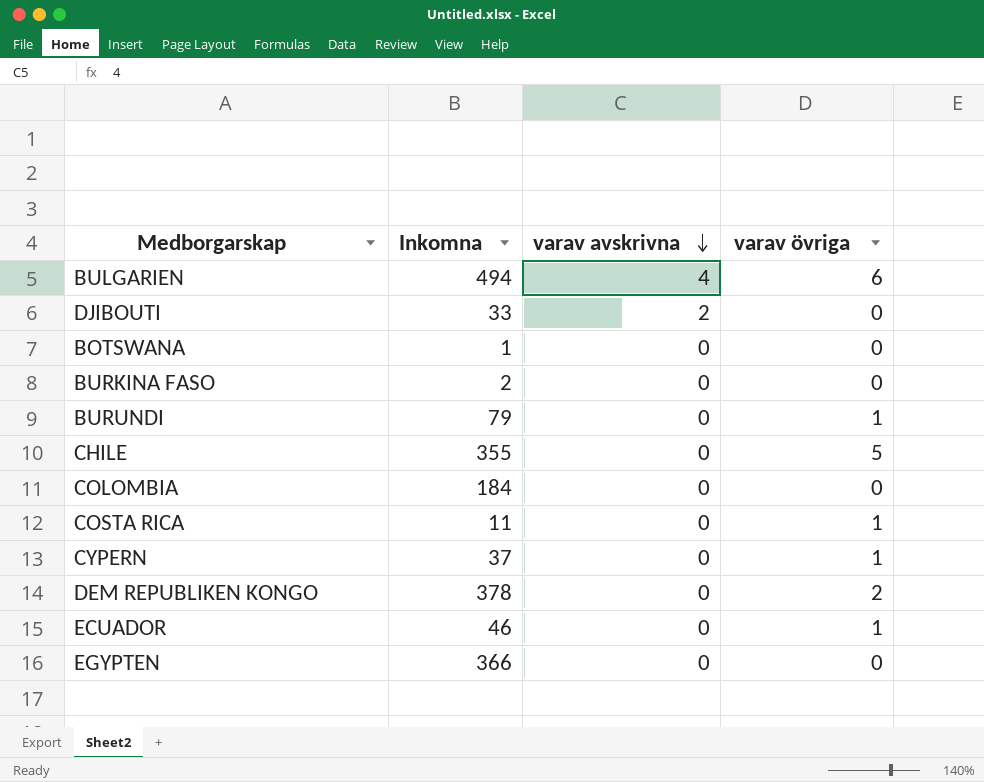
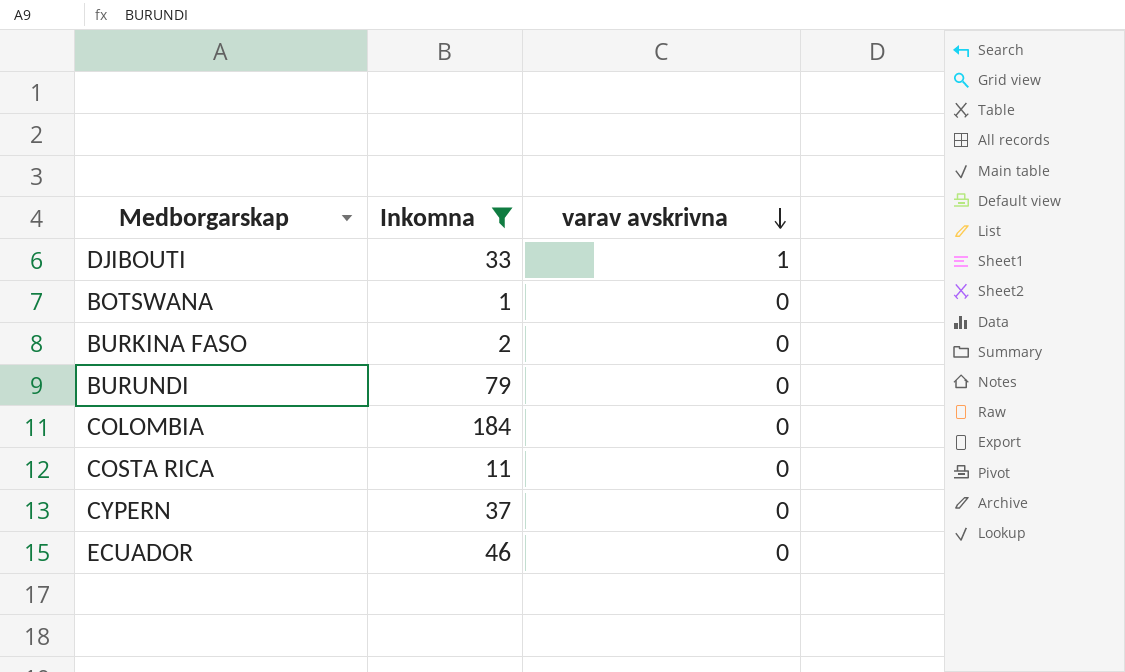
filter: none -> Inkomna <= 184
column varav övriga | position: 4 -> none
DJIBOUTI | varav avskrivna: 2 -> 1

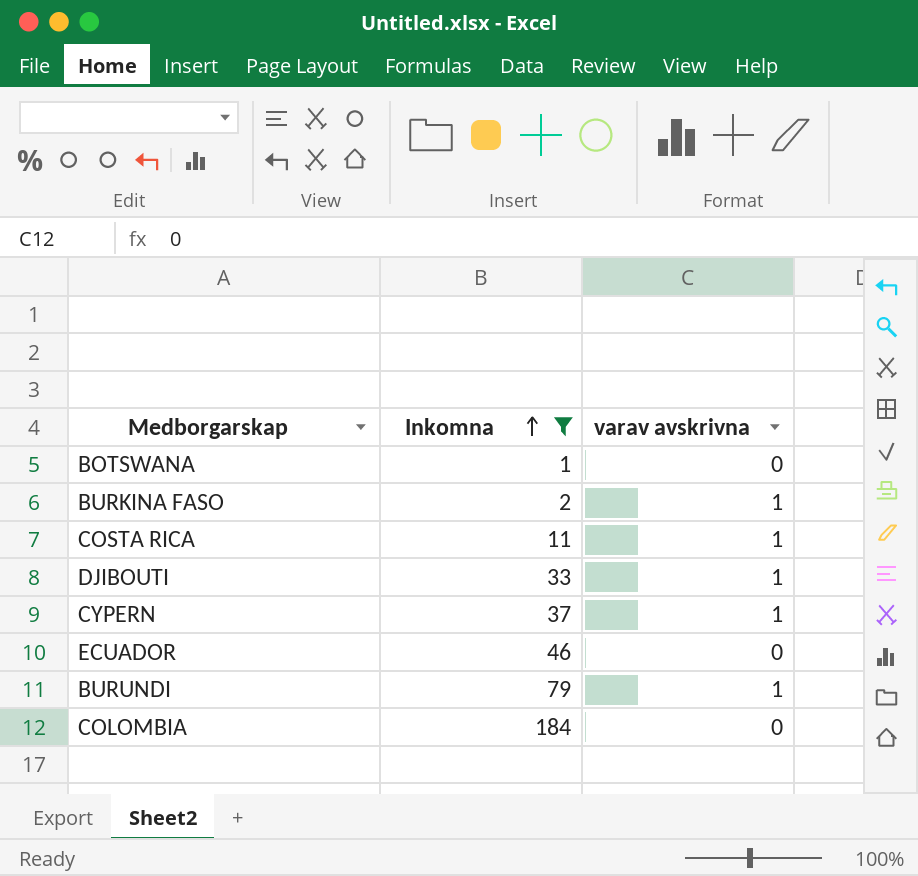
row order: varav avskrivna descending -> Inkomna ascending
BURKINA FASO | varav avskrivna: 0 -> 1
COSTA RICA | varav avskrivna: 0 -> 1
CYPERN | varav avskrivna: 0 -> 1
BURUNDI | varav avskrivna: 0 -> 1

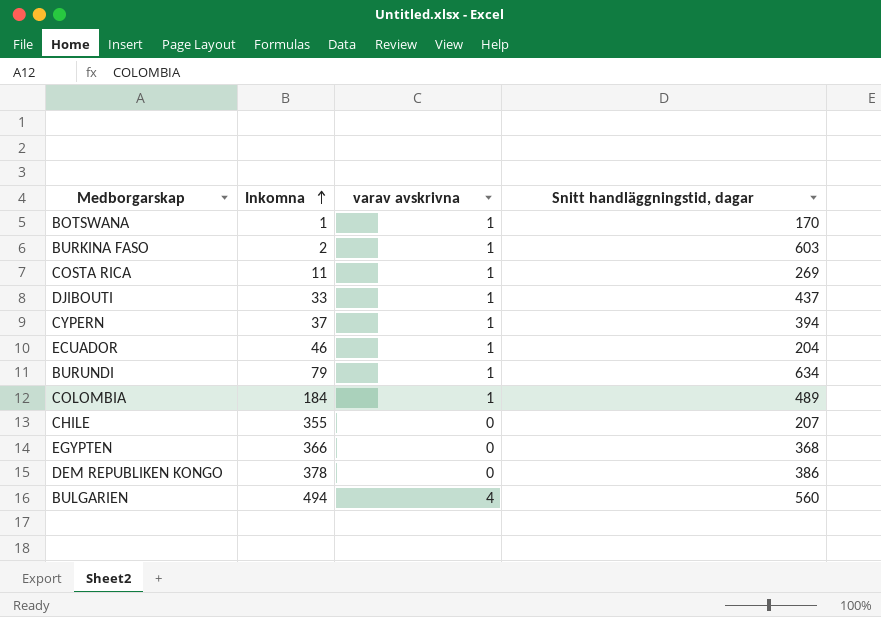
filter: Inkomna <= 184 -> none
column Snitt handläggningstid, dagar | position: none -> 4
BOTSWANA | varav avskrivna: 0 -> 1
ECUADOR | varav avskrivna: 0 -> 1
COLOMBIA | varav avskrivna: 0 -> 1

